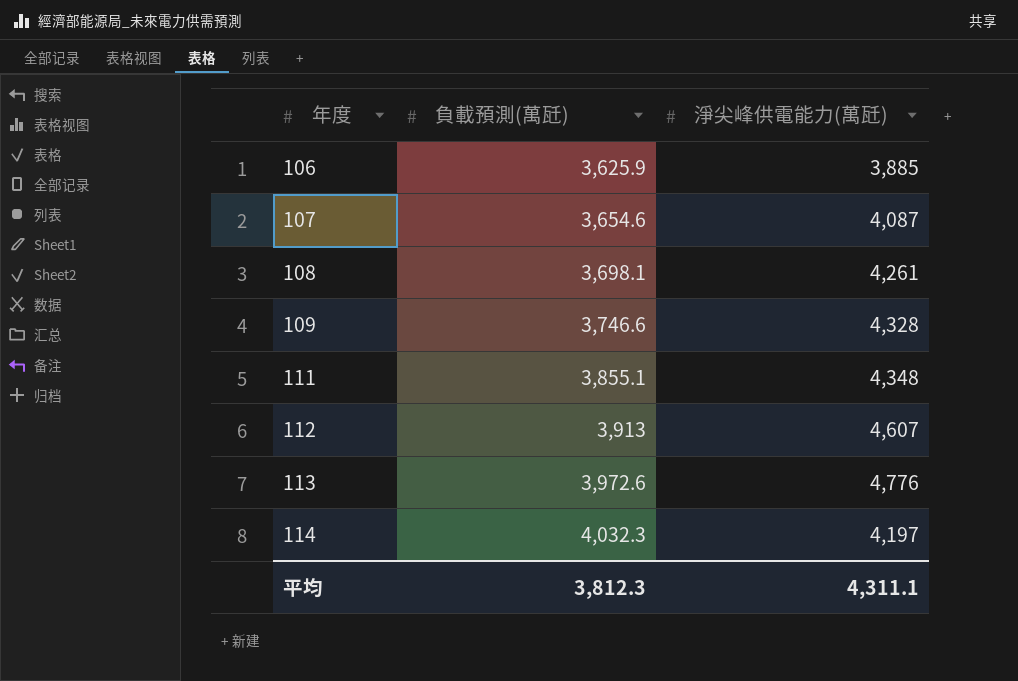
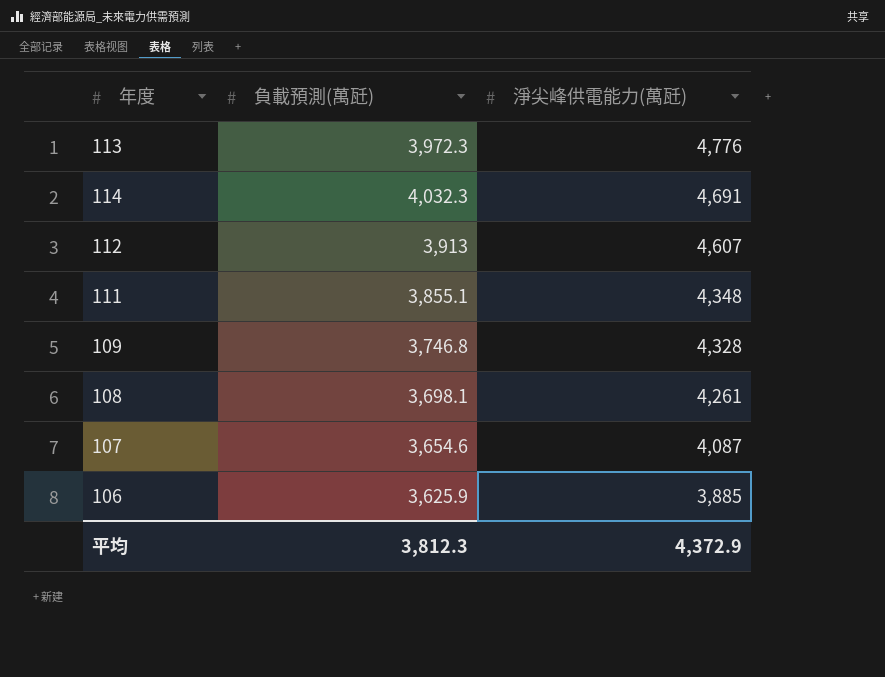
row order: 年度 ascending -> 淨尖峰供電能力(萬瓩) descending
113 | 負載預測(萬瓩): 3,972.6 -> 3,972.3
114 | 淨尖峰供電能力(萬瓩): 4,197 -> 4,691
109 | 負載預測(萬瓩): 3,746.6 -> 3,746.8
平均 | 淨尖峰供電能力(萬瓩): 4,311.1 -> 4,372.9

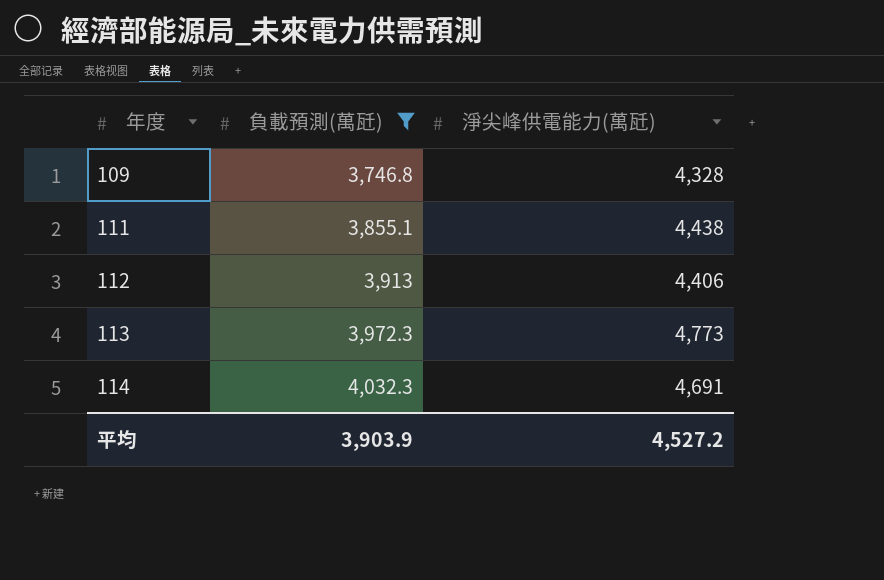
filter: none -> 負載預測(萬瓩) >= 3,746.8
row order: 淨尖峰供電能力(萬瓩) descending -> 年度 ascending
111 | 淨尖峰供電能力(萬瓩): 4,348 -> 4,438
112 | 淨尖峰供電能力(萬瓩): 4,607 -> 4,406
113 | 淨尖峰供電能力(萬瓩): 4,776 -> 4,773
平均 | 負載預測(萬瓩): 3,812.3 -> 3,903.9
平均 | 淨尖峰供電能力(萬瓩): 4,372.9 -> 4,527.2

